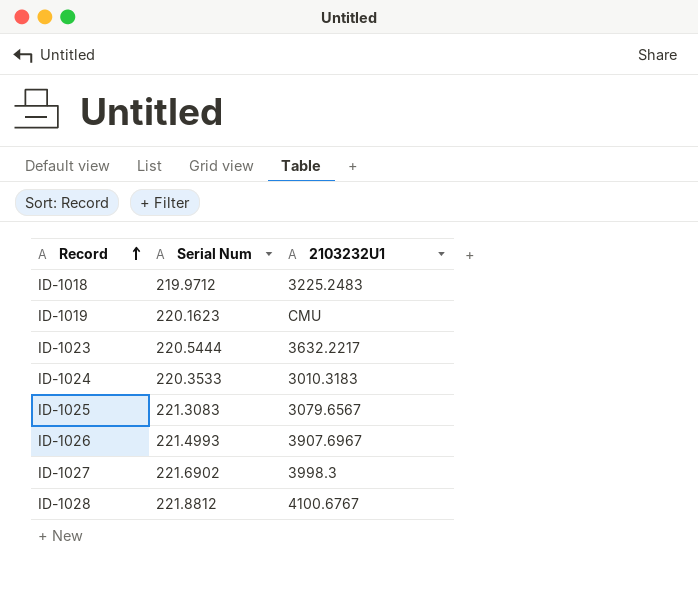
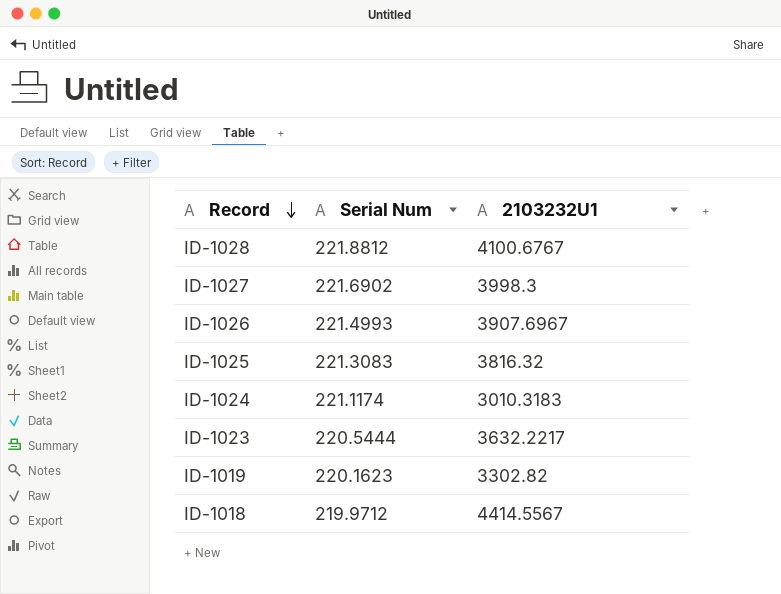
row order: Record ascending -> Record descending
ID-1025 | 2103232U1: 3079.6567 -> 3816.32
ID-1024 | Serial Num: 220.3533 -> 221.1174
ID-1019 | 2103232U1: CMU -> 3302.82
ID-1018 | 2103232U1: 3225.2483 -> 4414.5567

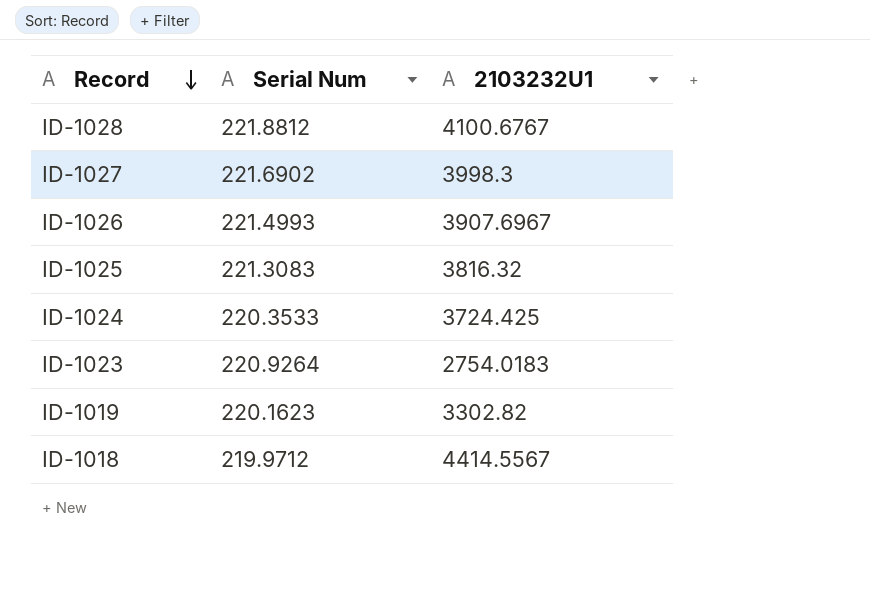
ID-1024 | Serial Num: 221.1174 -> 220.3533
ID-1024 | 2103232U1: 3010.3183 -> 3724.425
ID-1023 | Serial Num: 220.5444 -> 220.9264
ID-1023 | 2103232U1: 3632.2217 -> 2754.0183

